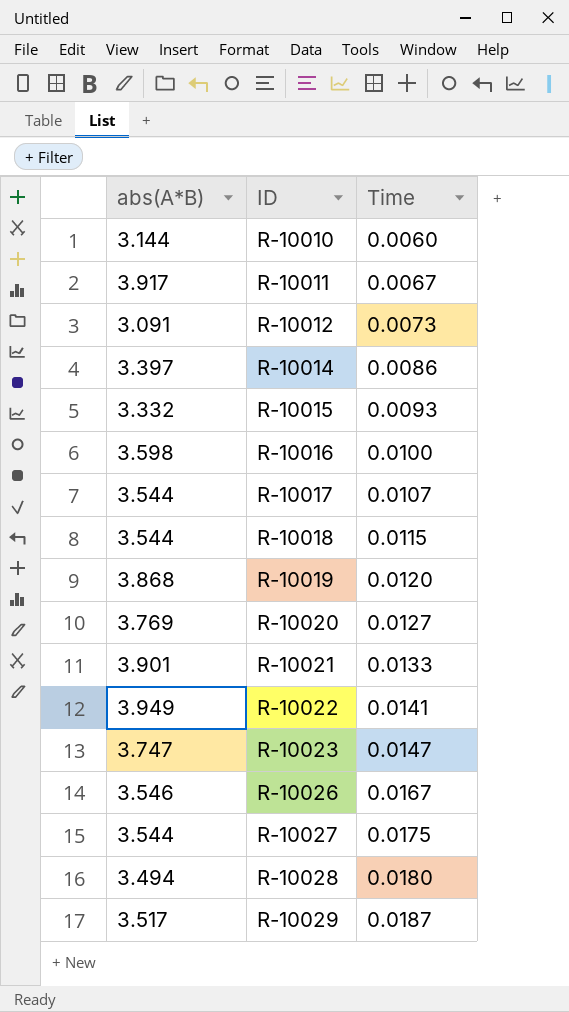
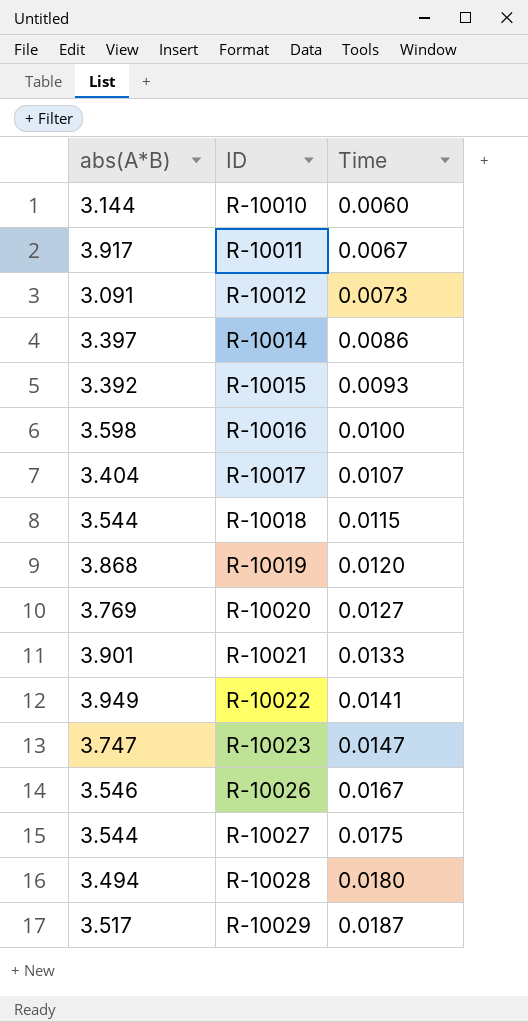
R-10015 | abs(A*B): 3.332 -> 3.392
R-10017 | abs(A*B): 3.544 -> 3.404

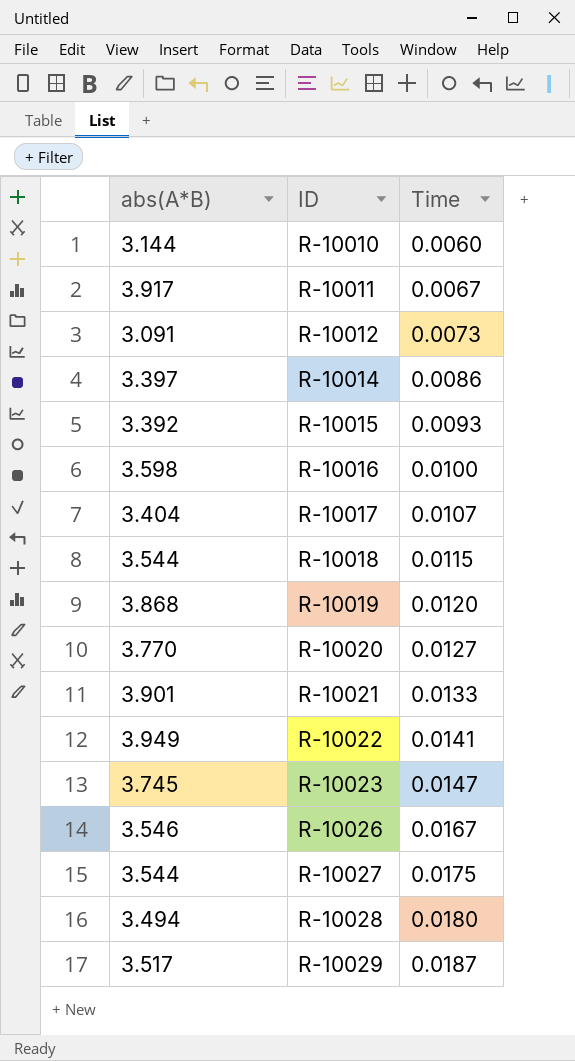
R-10020 | abs(A*B): 3.769 -> 3.770
R-10023 | abs(A*B): 3.747 -> 3.745

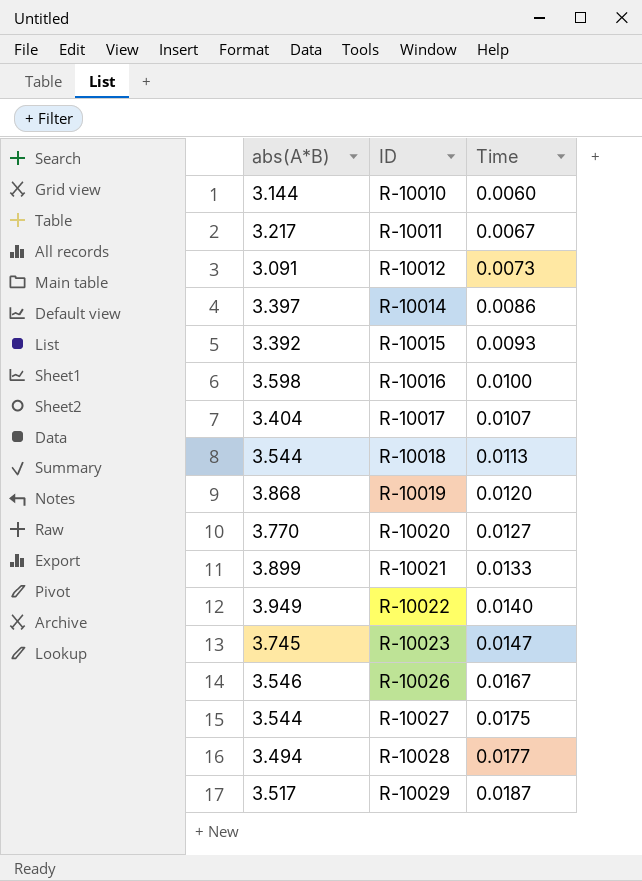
R-10011 | abs(A*B): 3.917 -> 3.217
R-10018 | Time: 0.0115 -> 0.0113
R-10021 | abs(A*B): 3.901 -> 3.899
R-10022 | Time: 0.0141 -> 0.0140
R-10028 | Time: 0.0180 -> 0.0177

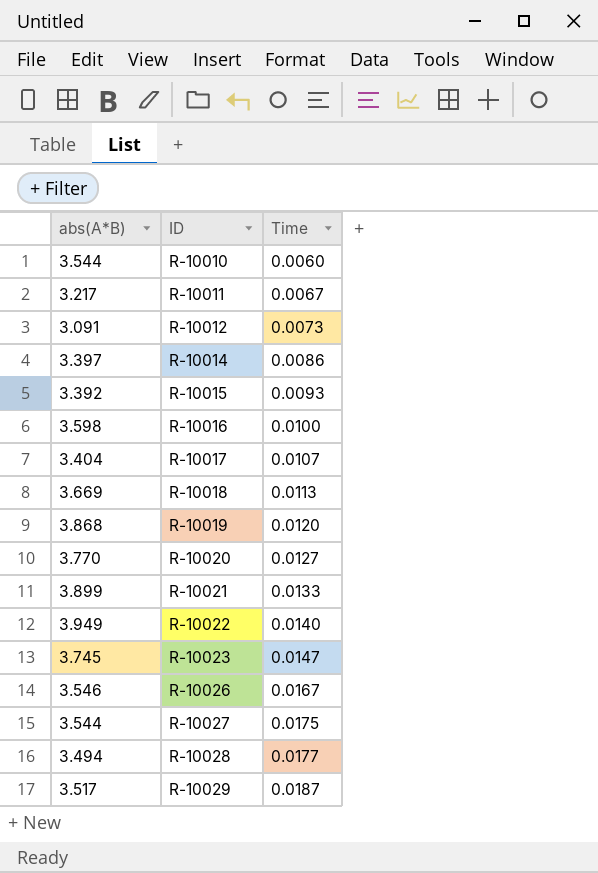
R-10010 | abs(A*B): 3.144 -> 3.544
R-10018 | abs(A*B): 3.544 -> 3.669

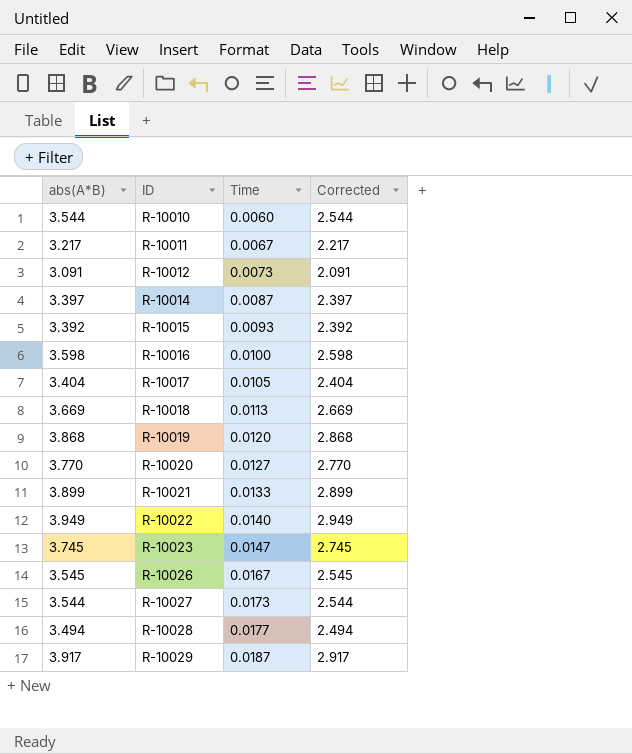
column Corrected | formula: none -> [abs(A*B)] - 1
R-10014 | Time: 0.0086 -> 0.0087
R-10017 | Time: 0.0107 -> 0.0105
R-10026 | abs(A*B): 3.546 -> 3.545
R-10027 | Time: 0.0175 -> 0.0173
R-10029 | abs(A*B): 3.517 -> 3.917

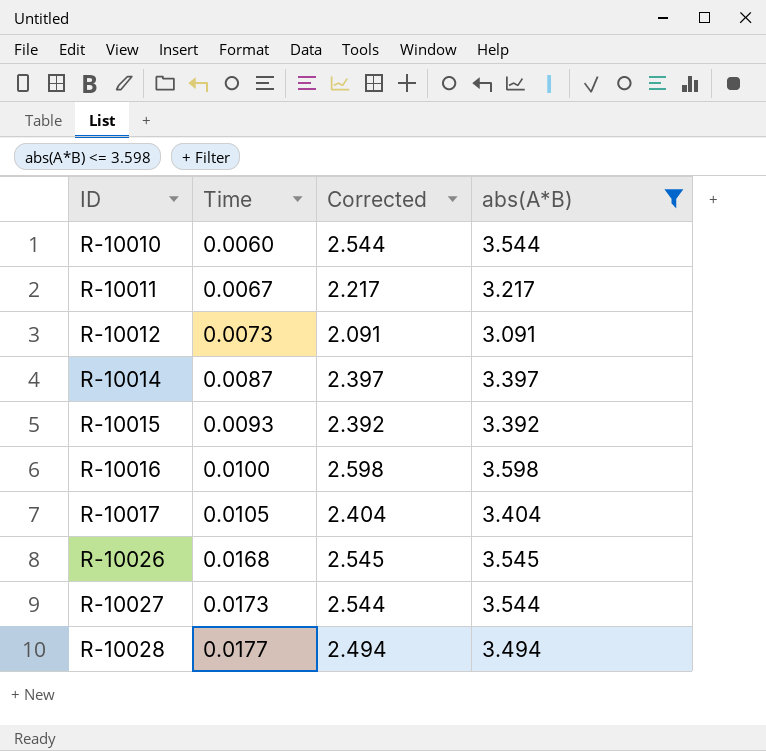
filter: none -> abs(A*B) <= 3.598
column abs(A*B) | position: 1 -> 4
R-10026 | Time: 0.0167 -> 0.0168

